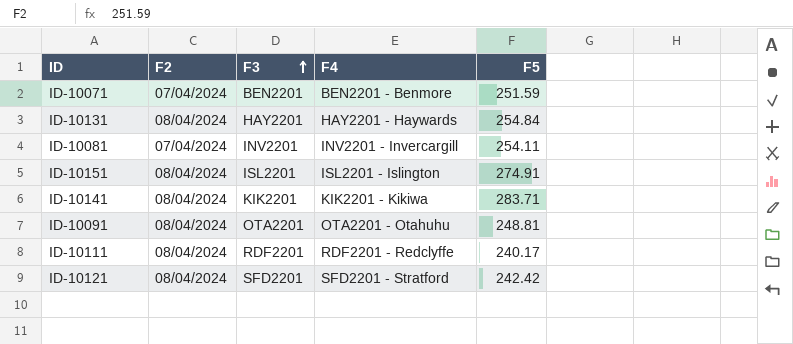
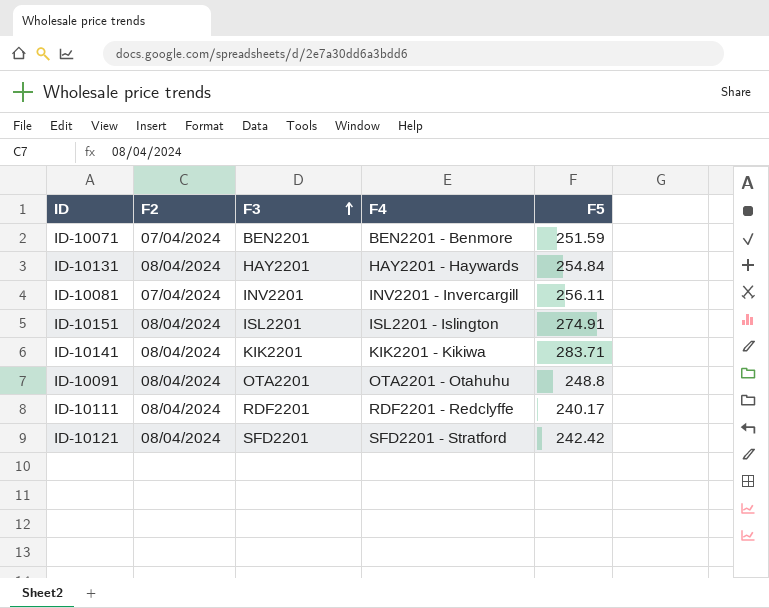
ID-10081 | F5: 254.11 -> 256.11
ID-10091 | F5: 248.81 -> 248.8

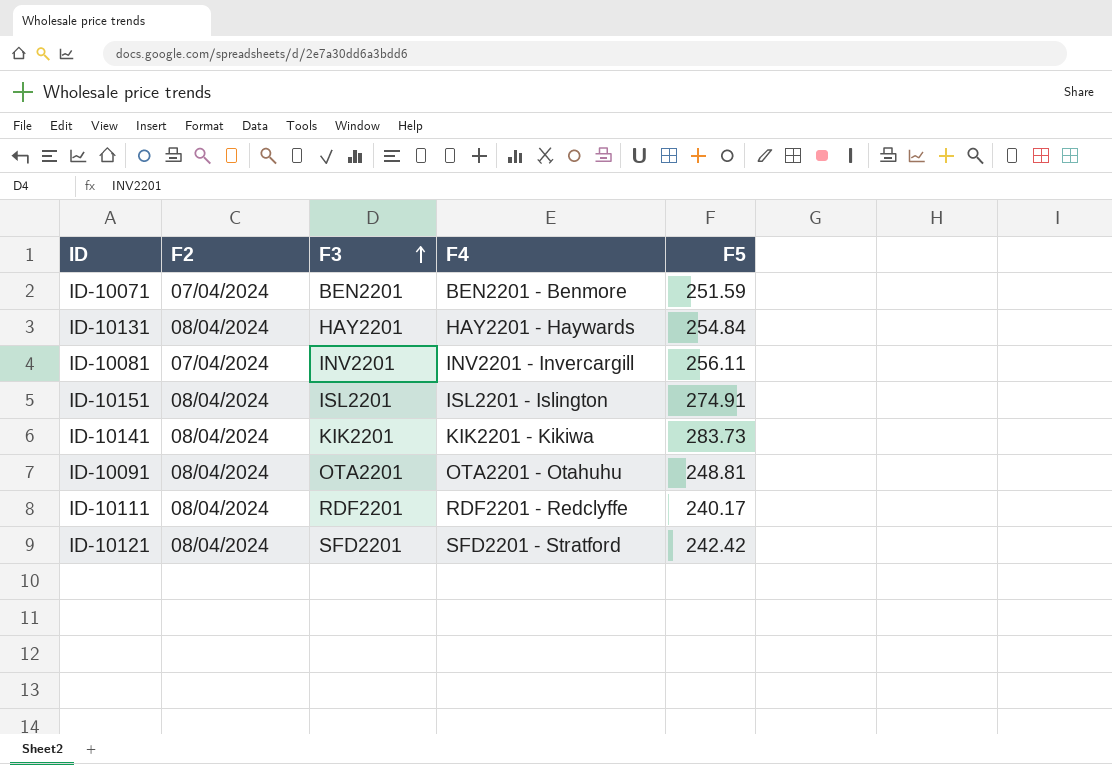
ID-10141 | F5: 283.71 -> 283.73
ID-10091 | F5: 248.8 -> 248.81

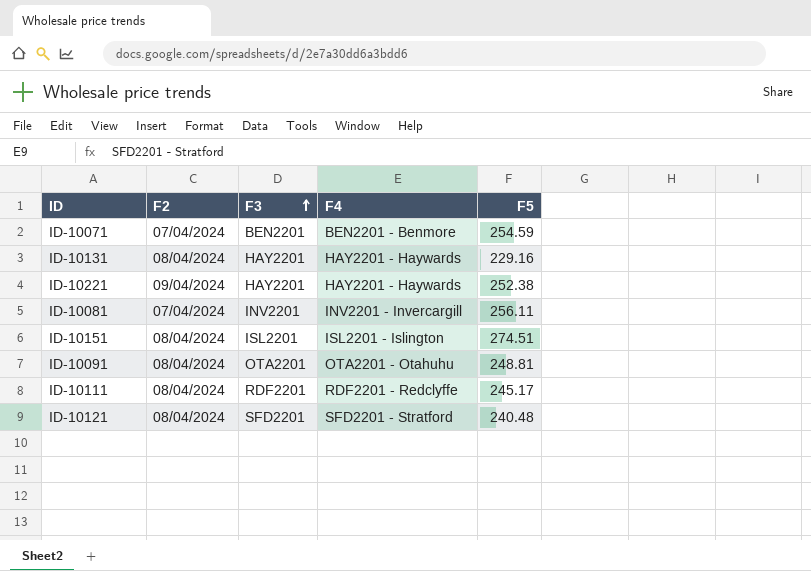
row ID-10141: 08/04/2024 | KIK2201 | KIK2201 - Kikiwa | 283.73 -> none
ID-10071 | F5: 251.59 -> 254.59
ID-10131 | F5: 254.84 -> 229.16
row ID-10221: none -> 09/04/2024 | HAY2201 | HAY2201 - Haywards | 252.38
ID-10151 | F5: 274.91 -> 274.51
ID-10111 | F5: 240.17 -> 245.17
ID-10121 | F5: 242.42 -> 240.48

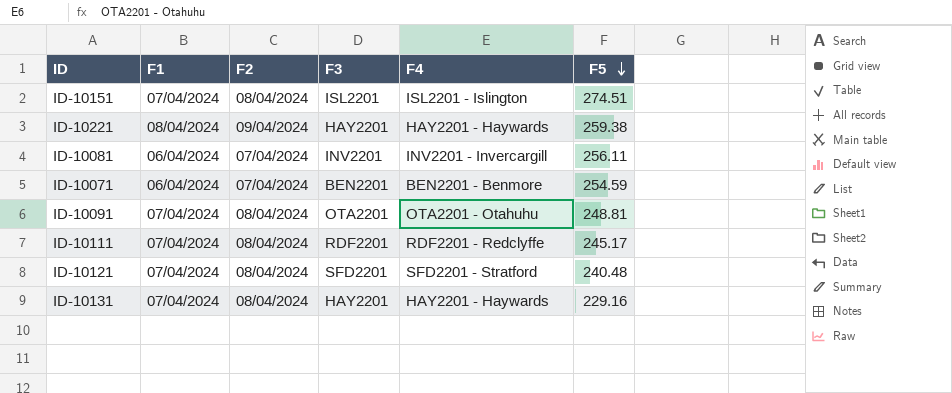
row order: F3 ascending -> F5 descending
column F1 | position: none -> 2
ID-10221 | F5: 252.38 -> 259.38

